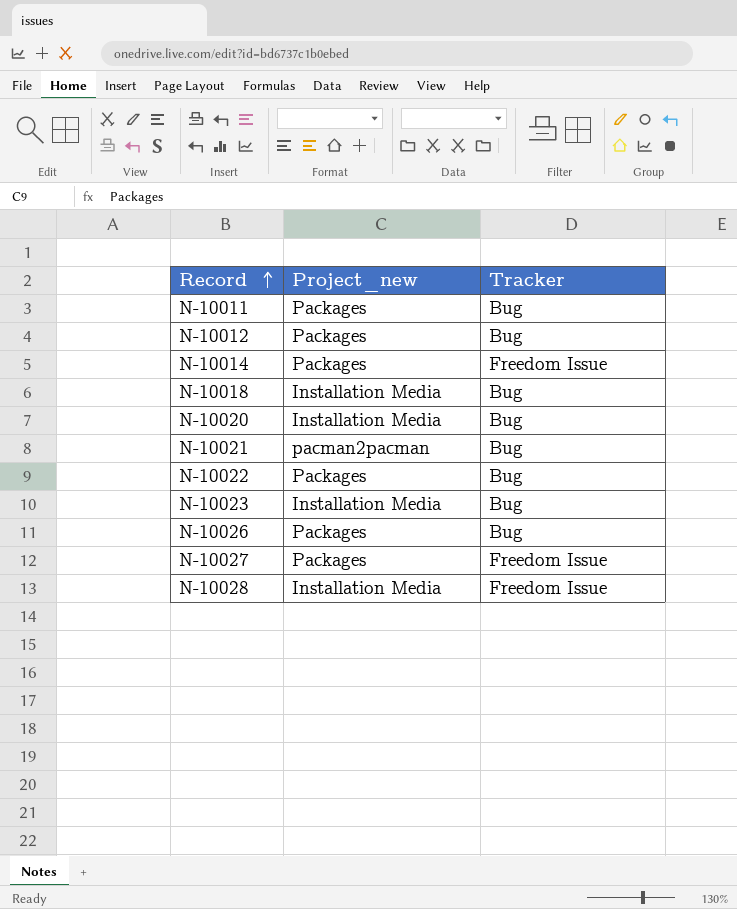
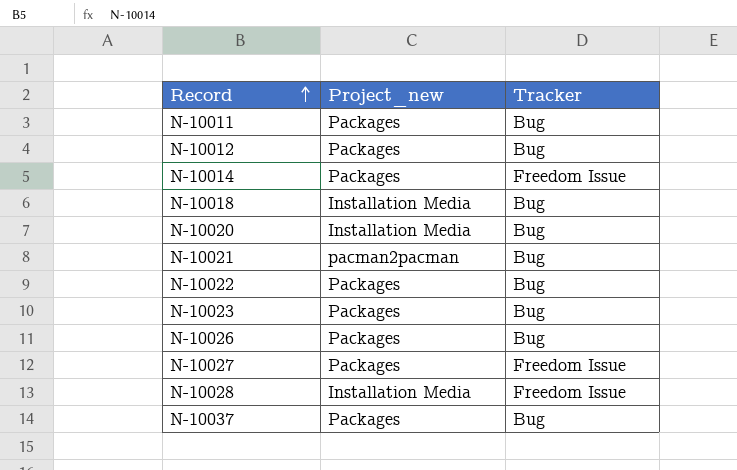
N-10023 | Project_new: Installation Media -> Packages
row N-10037: none -> Packages | Bug

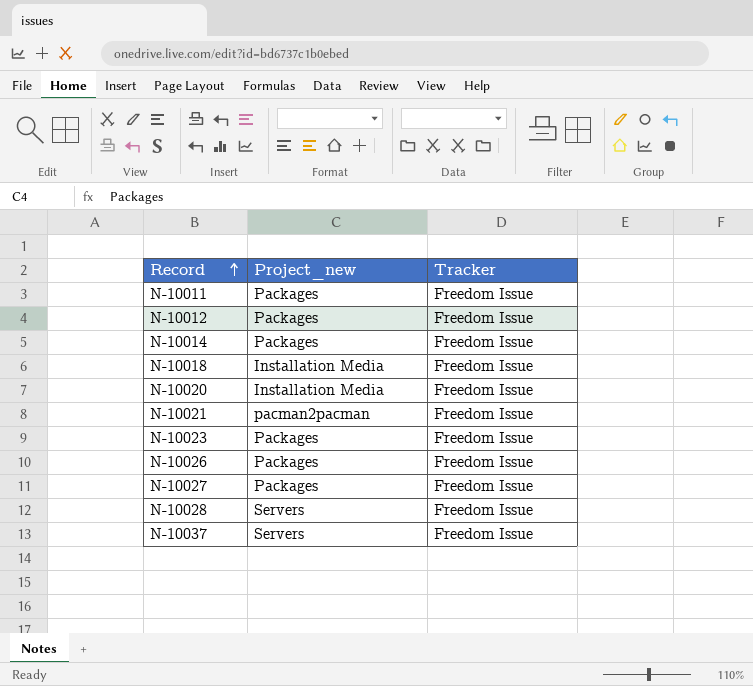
row N-10022: Packages | Bug -> none
N-10011 | Tracker: Bug -> Freedom Issue
N-10012 | Tracker: Bug -> Freedom Issue
N-10018 | Tracker: Bug -> Freedom Issue
N-10020 | Tracker: Bug -> Freedom Issue
N-10021 | Tracker: Bug -> Freedom Issue
N-10023 | Tracker: Bug -> Freedom Issue
N-10026 | Tracker: Bug -> Freedom Issue
N-10028 | Project_new: Installation Media -> Servers
N-10037 | Project_new: Packages -> Servers
N-10037 | Tracker: Bug -> Freedom Issue

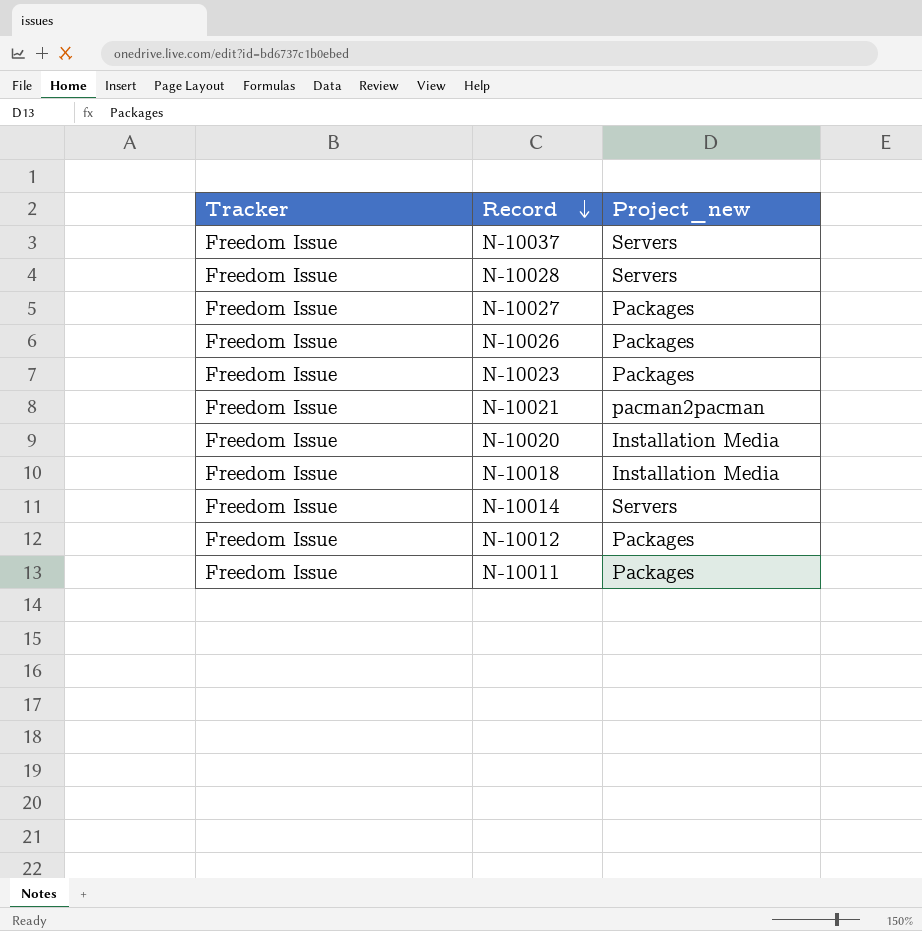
row order: Record ascending -> Record descending
column Tracker | position: 3 -> 1
N-10014 | Project_new: Packages -> Servers

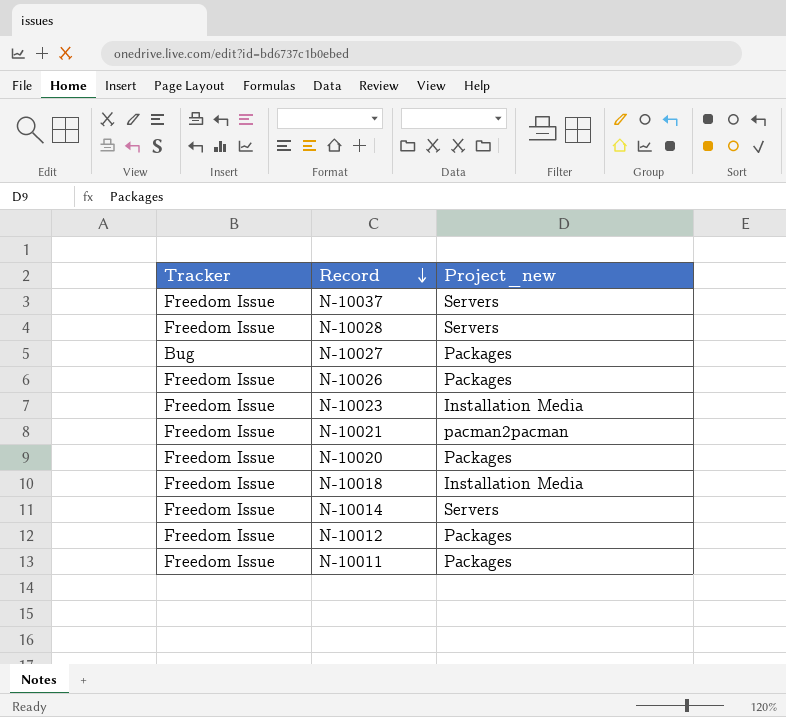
N-10027 | Tracker: Freedom Issue -> Bug
N-10023 | Project_new: Packages -> Installation Media
N-10020 | Project_new: Installation Media -> Packages

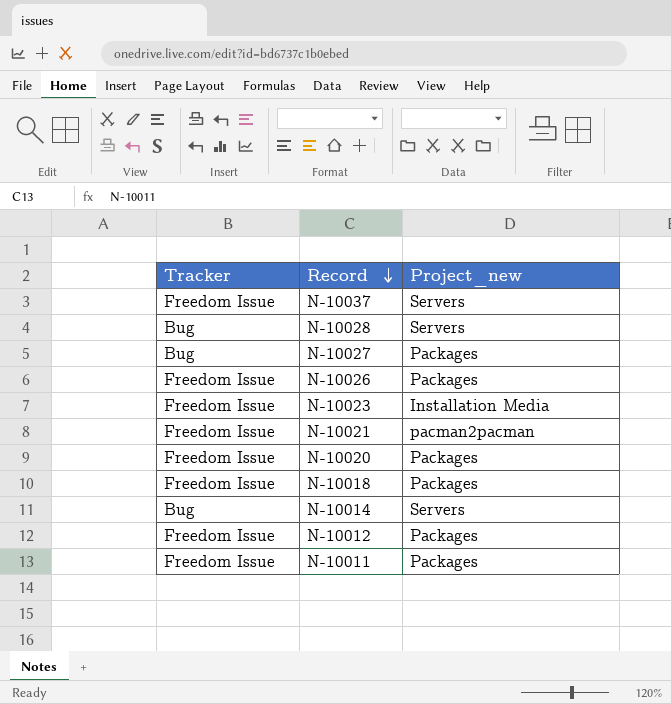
N-10028 | Tracker: Freedom Issue -> Bug
N-10018 | Project_new: Installation Media -> Packages
N-10014 | Tracker: Freedom Issue -> Bug

